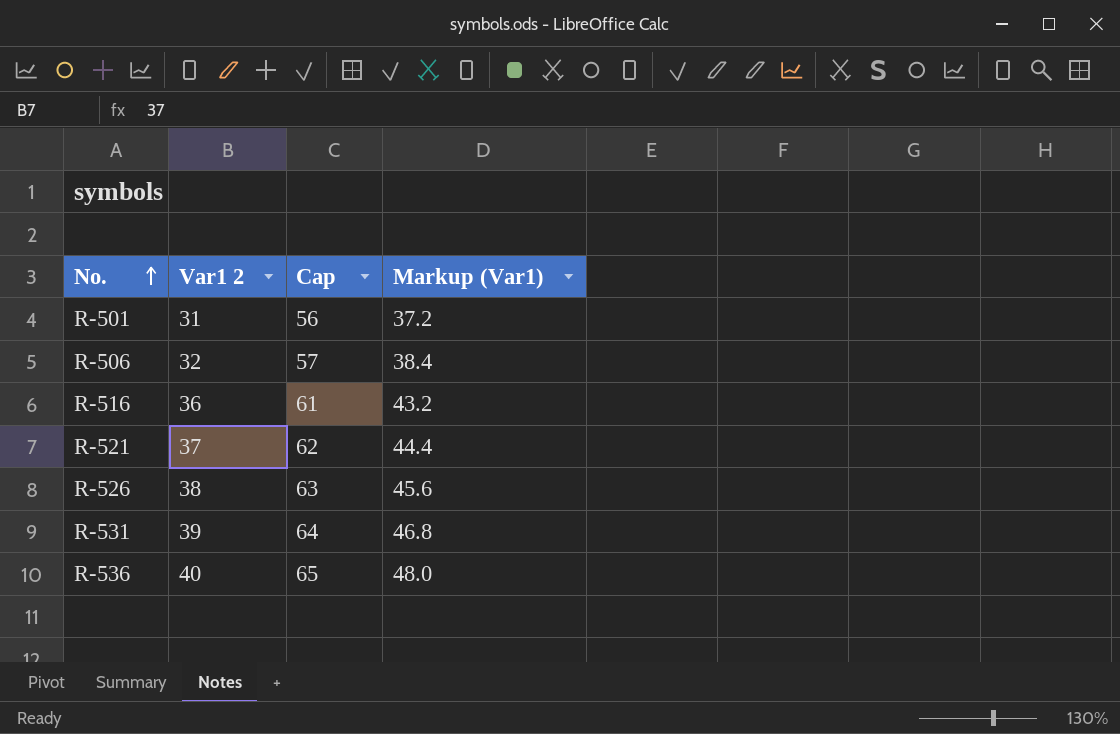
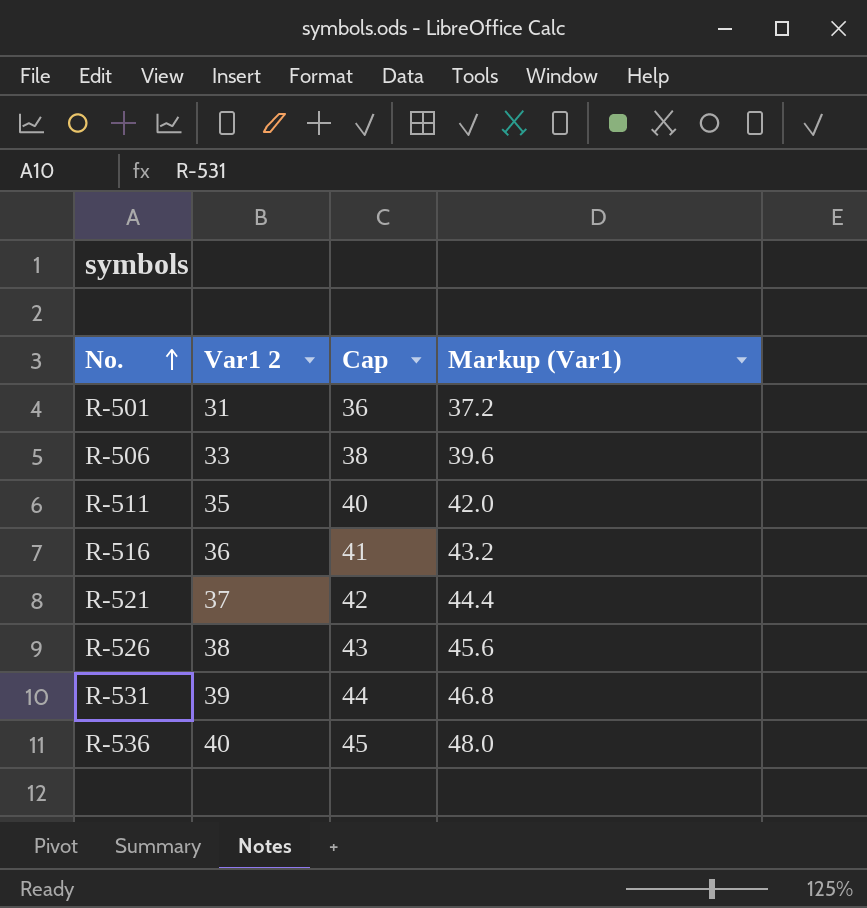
column Cap | formula: [Var1 2] + 25 -> [Var1 2] + 5
R-506 | Var1 2: 32 -> 33
R-506 | Markup (Var1): 38.4 -> 39.6
row R-511: none -> 35 | 40 | 42.0

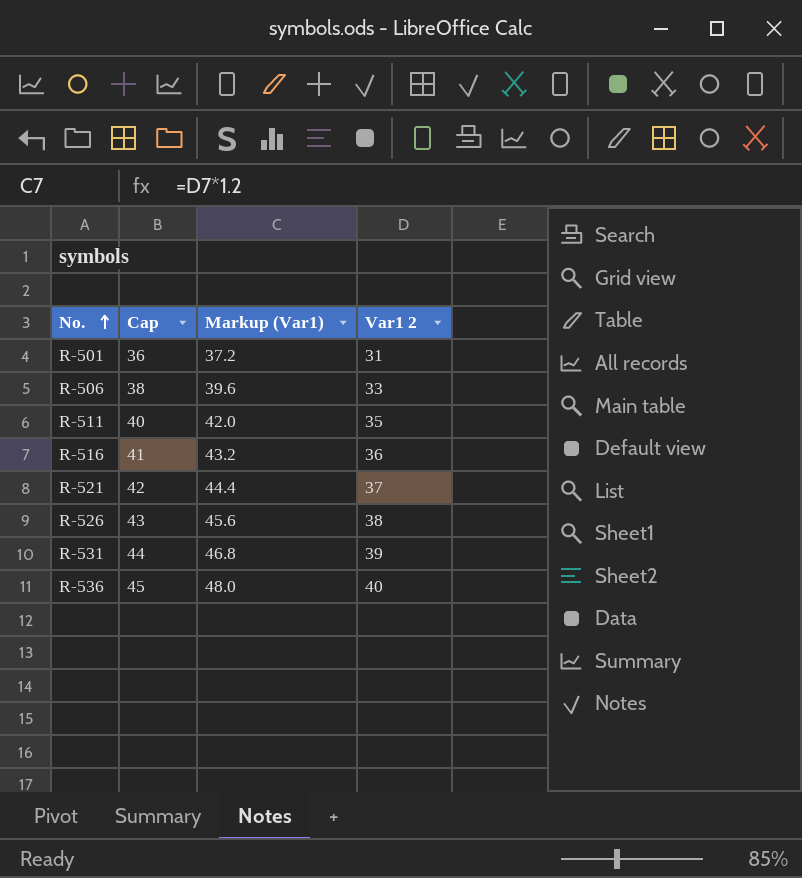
column Var1 2 | position: 2 -> 4

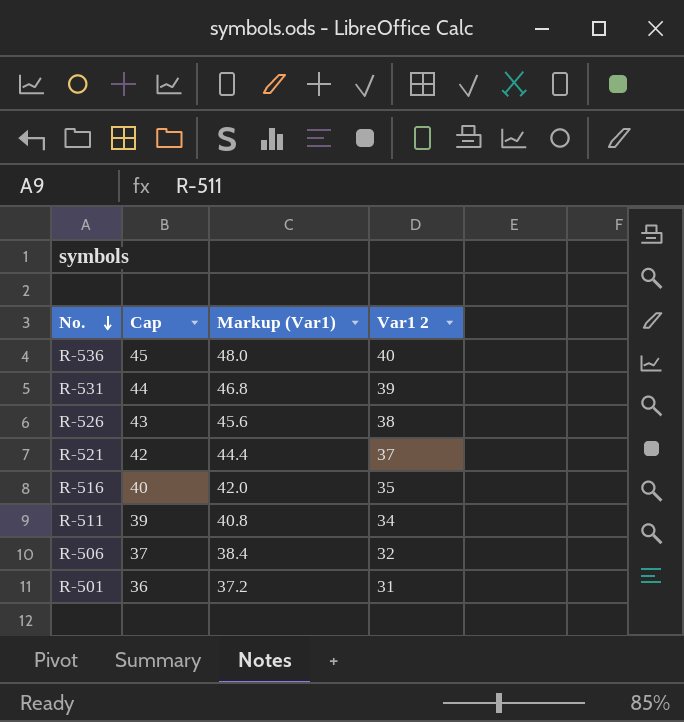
row order: No. ascending -> No. descending
R-516 | Cap: 41 -> 40
R-516 | Markup (Var1): 43.2 -> 42.0
R-516 | Var1 2: 36 -> 35
R-511 | Cap: 40 -> 39
R-511 | Markup (Var1): 42.0 -> 40.8
R-511 | Var1 2: 35 -> 34
R-506 | Cap: 38 -> 37
R-506 | Markup (Var1): 39.6 -> 38.4
R-506 | Var1 2: 33 -> 32

